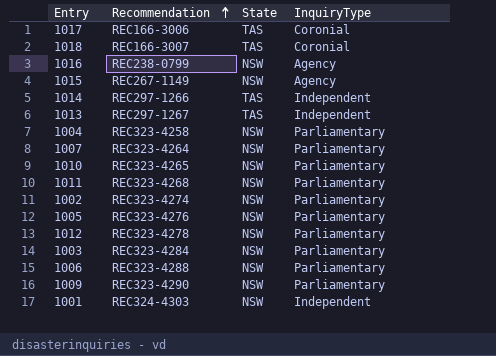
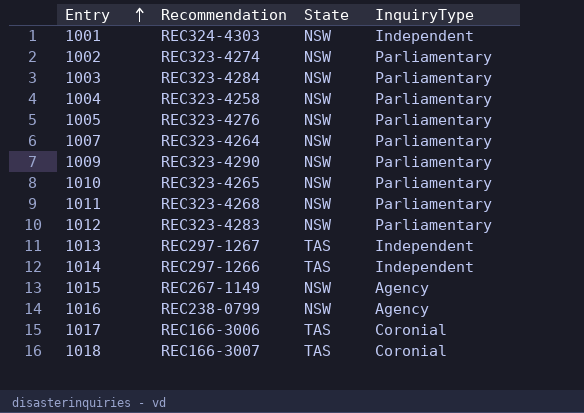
row order: Recommendation ascending -> Entry ascending
row 1006: REC323-4288 | NSW | Parliamentary -> none
1012 | Recommendation: REC323-4278 -> REC323-4283

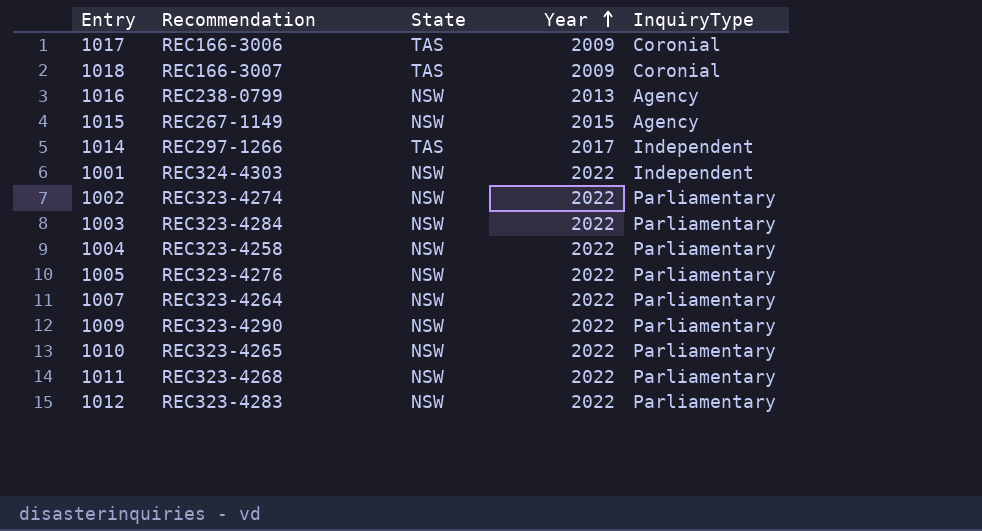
row order: Entry ascending -> Year ascending
column Year | position: none -> 4
row 1013: REC297-1267 | TAS | Independent -> none

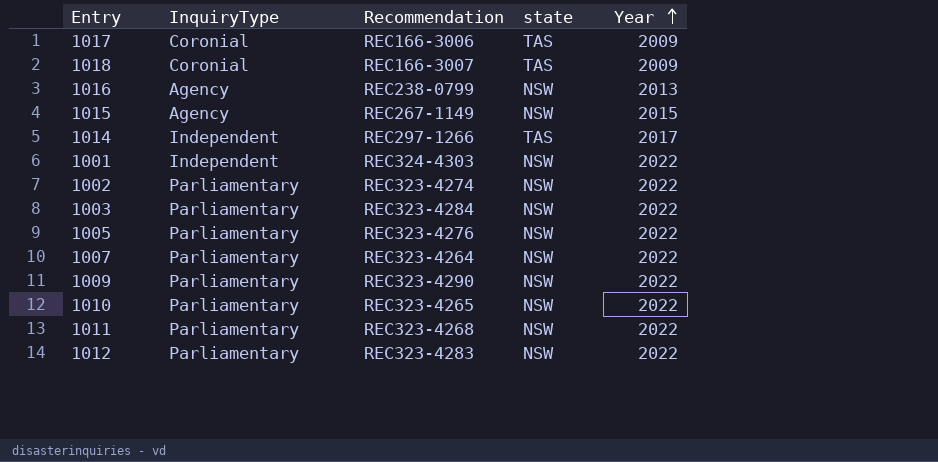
column InquiryType | position: 5 -> 2
column name: State -> state
row 1004: REC323-4258 | NSW | 2022 | Parliamentary -> none

